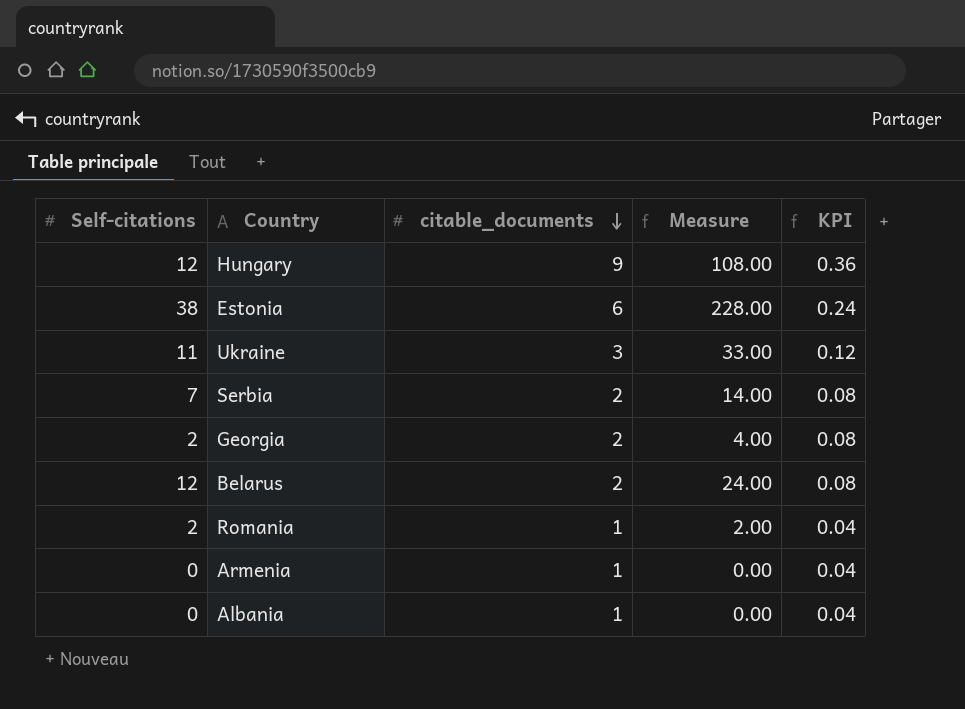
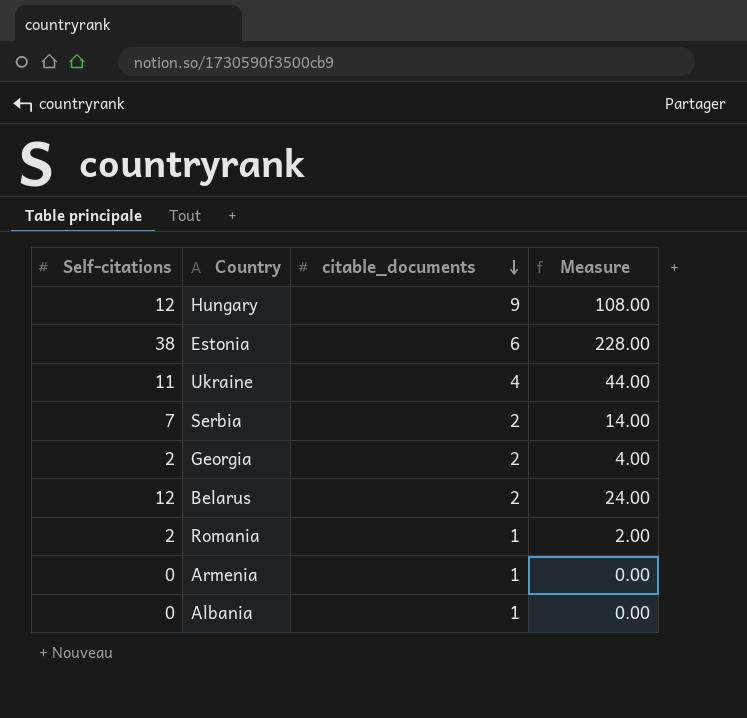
column KPI | formula: [citable_documents] * 0.04 -> none
Ukraine | citable_documents: 3 -> 4
Ukraine | Measure: 33.00 -> 44.00

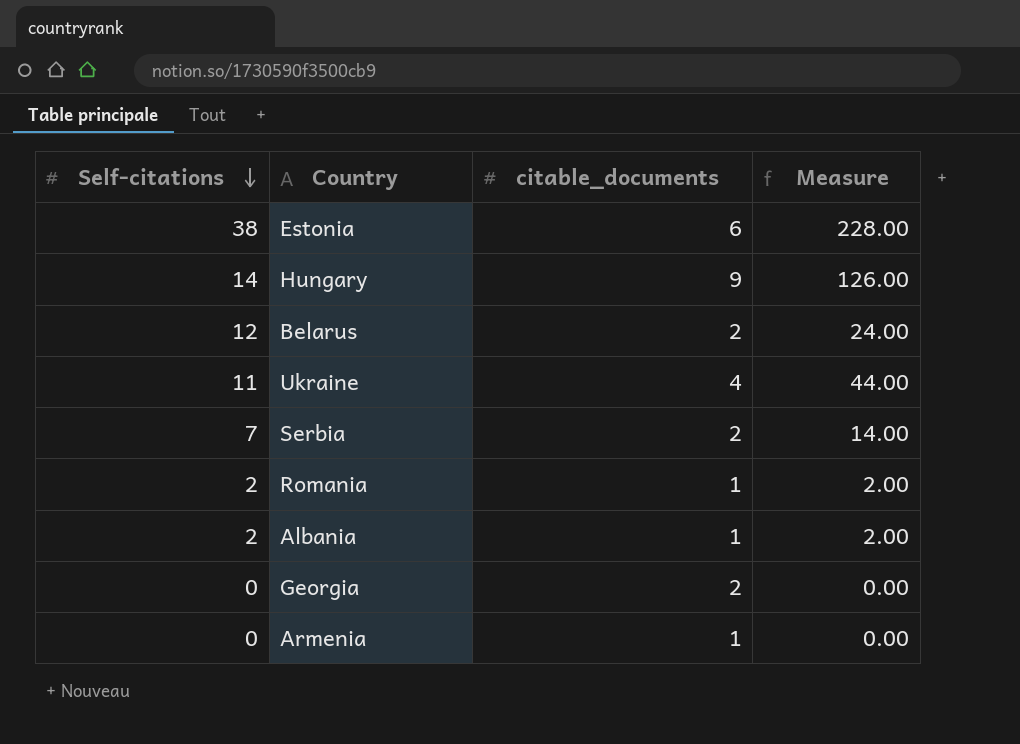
row order: citable_documents descending -> Self-citations descending
Hungary | Self-citations: 12 -> 14
Hungary | Measure: 108.00 -> 126.00
Albania | Self-citations: 0 -> 2
Albania | Measure: 0.00 -> 2.00
Georgia | Self-citations: 2 -> 0
Georgia | Measure: 4.00 -> 0.00

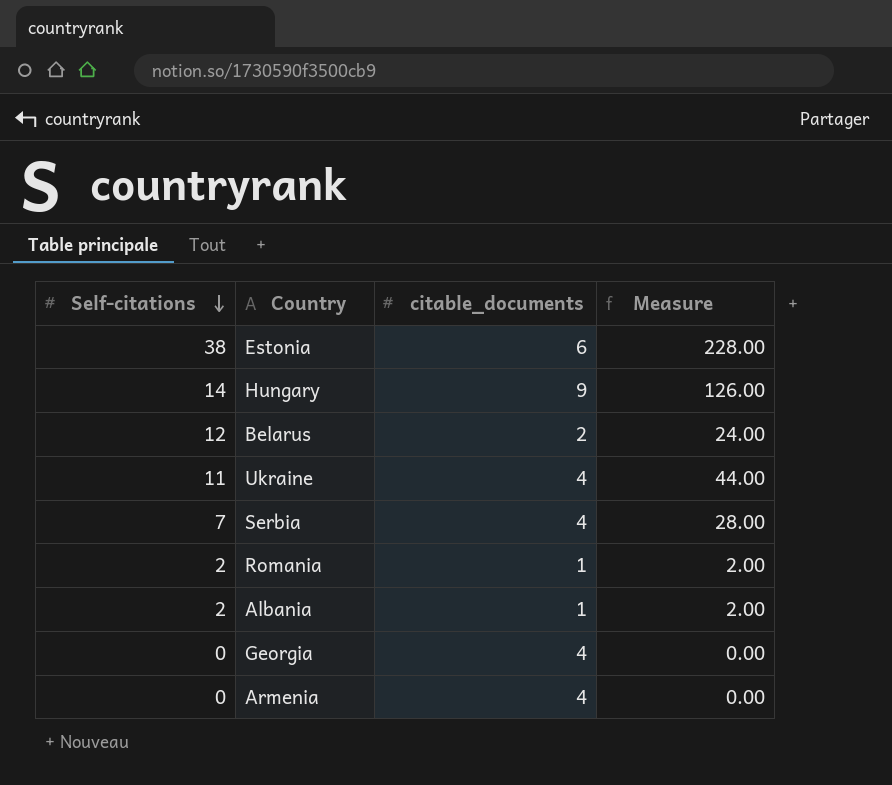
Serbia | citable_documents: 2 -> 4
Serbia | Measure: 14.00 -> 28.00
Georgia | citable_documents: 2 -> 4
Armenia | citable_documents: 1 -> 4

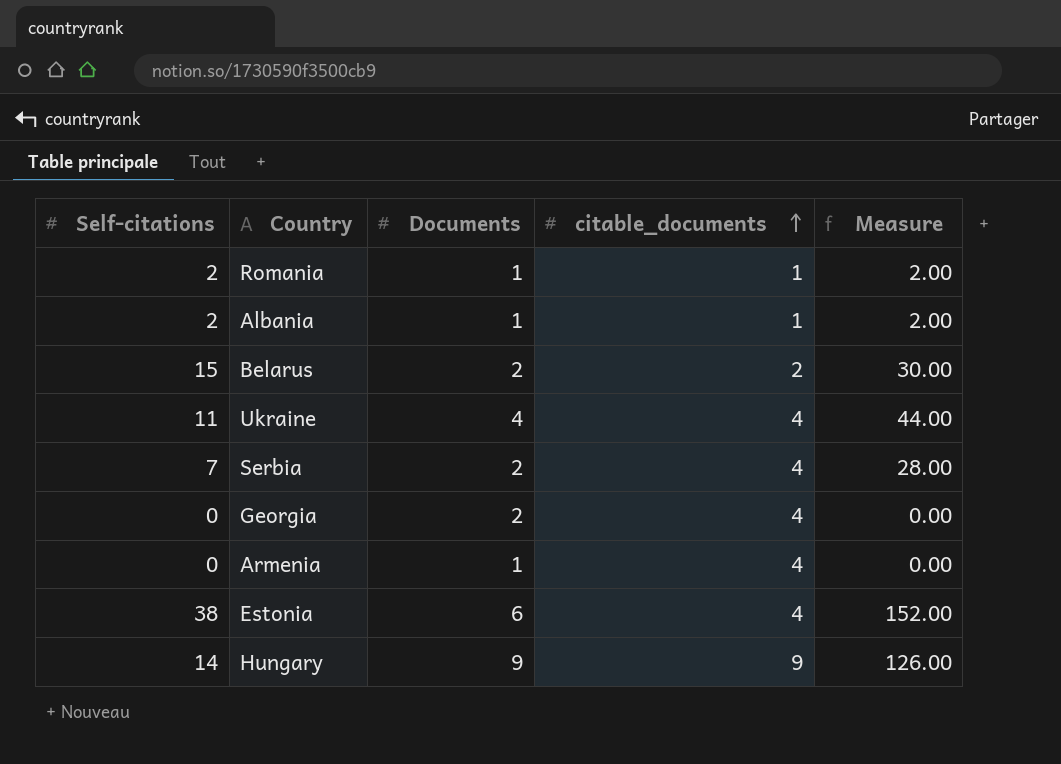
row order: Self-citations descending -> citable_documents ascending
column Documents | position: none -> 3
Belarus | Self-citations: 12 -> 15
Belarus | Measure: 24.00 -> 30.00
Estonia | citable_documents: 6 -> 4
Estonia | Measure: 228.00 -> 152.00

